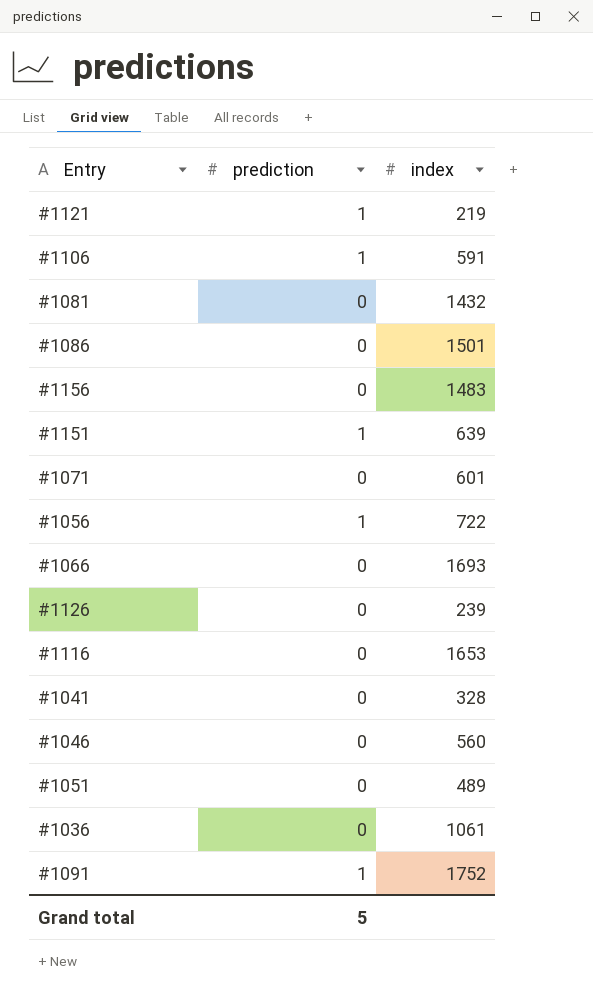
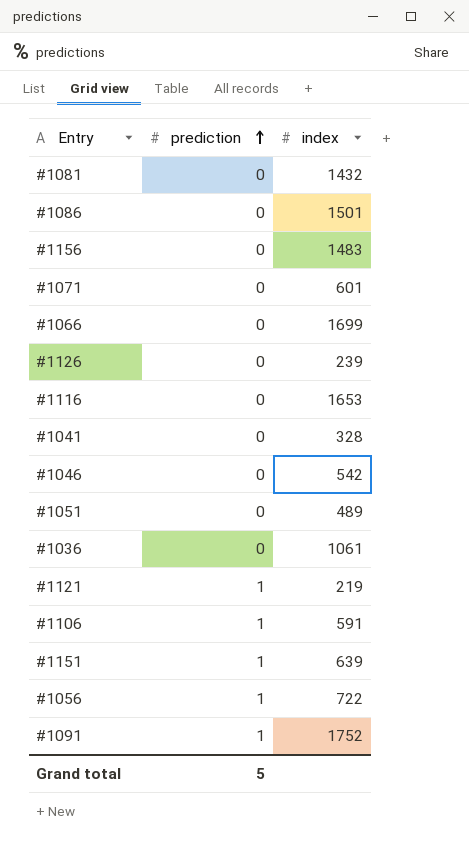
row order: none -> prediction ascending
#1066 | index: 1693 -> 1699
#1046 | index: 560 -> 542

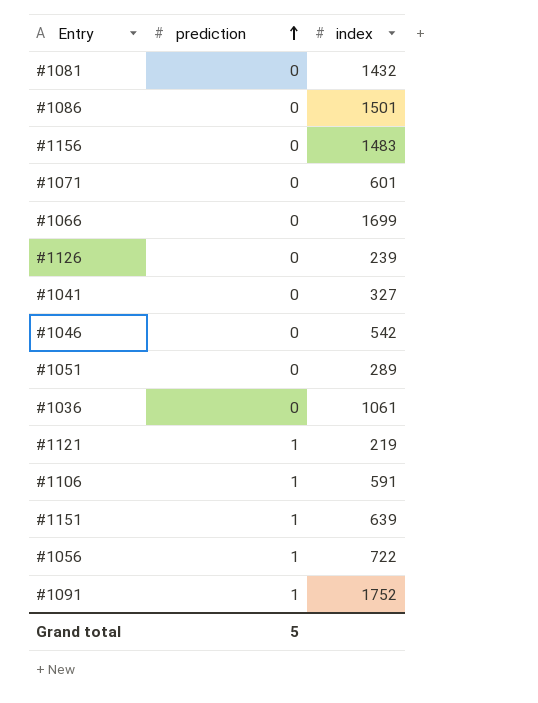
row #1116: 0 | 1653 -> none
#1041 | index: 328 -> 327
#1051 | index: 489 -> 289

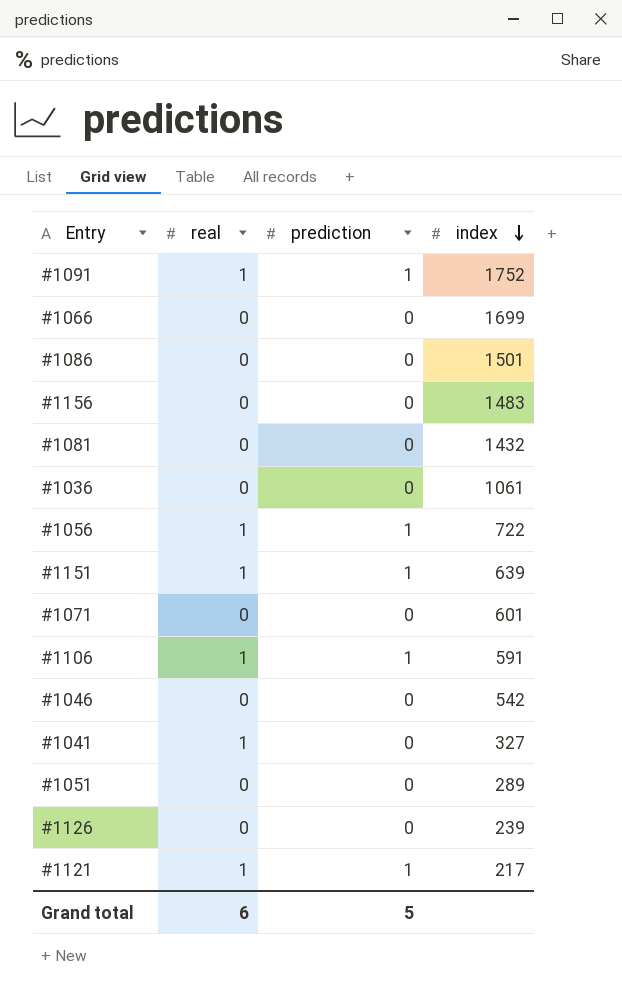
row order: prediction ascending -> index descending
column real | position: none -> 2
#1121 | index: 219 -> 217

